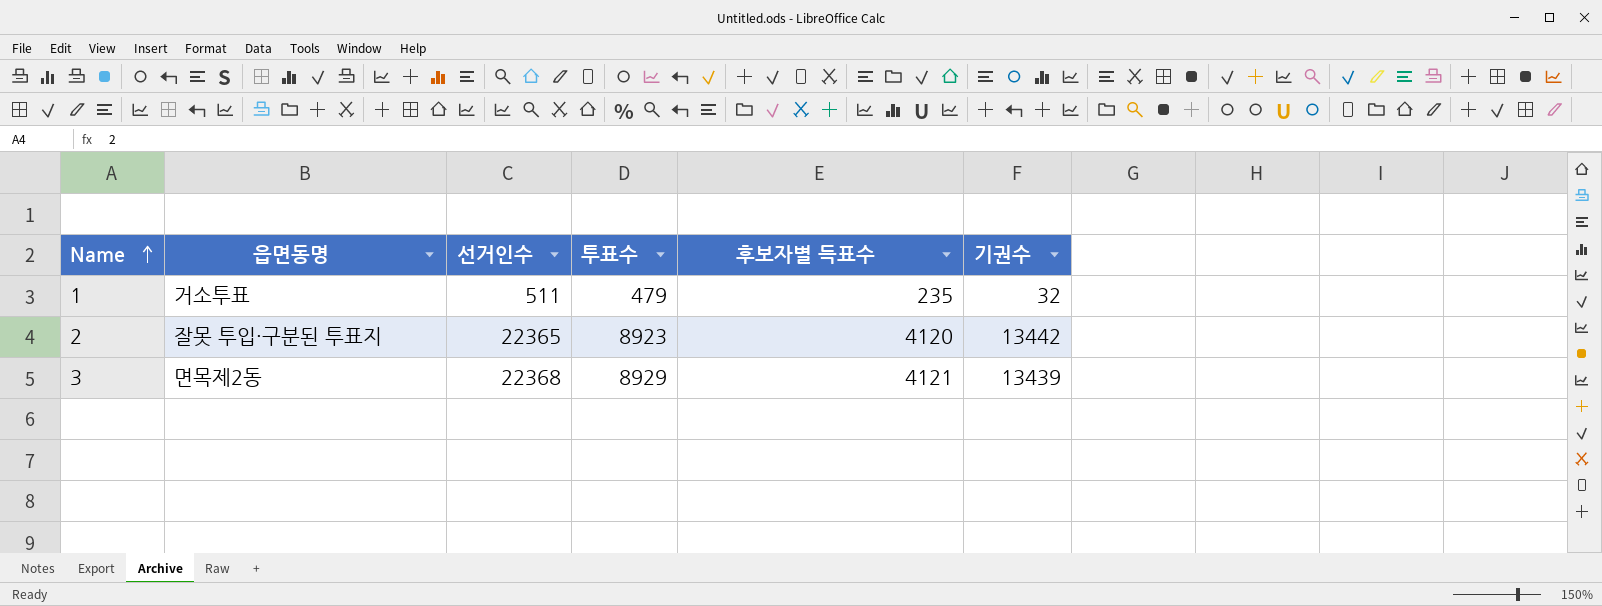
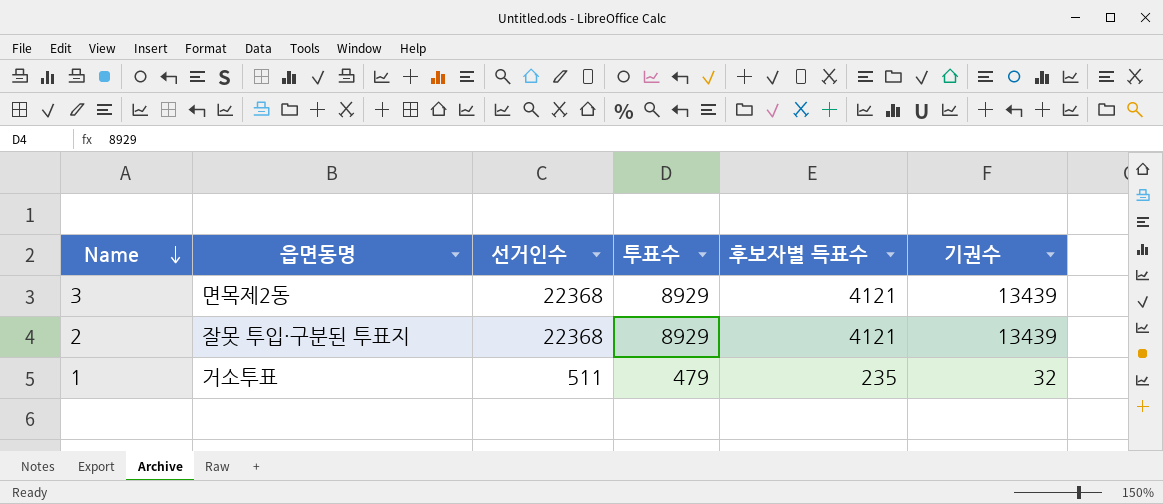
row order: Name ascending -> Name descending
2 | 선거인수: 22365 -> 22368
2 | 투표수: 8923 -> 8929
2 | 후보자별 득표수: 4120 -> 4121
2 | 기권수: 13442 -> 13439

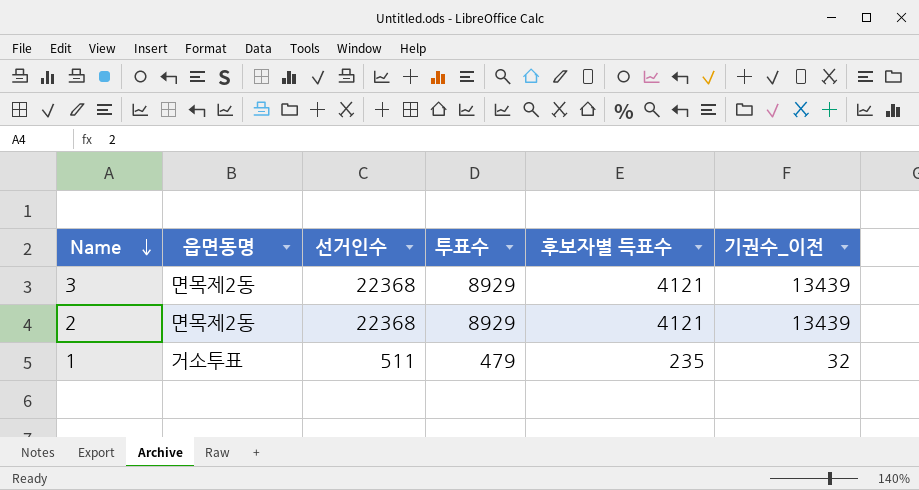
column name: 기권수 -> 기권수_이전
2 | 읍면동명: 잘못 투입·구분된 투표지 -> 면목제2동

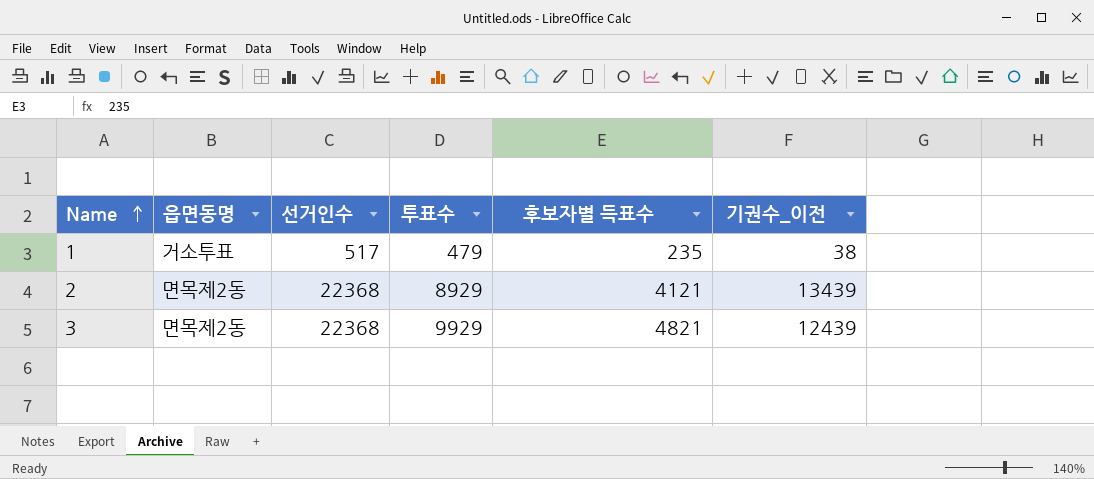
row order: Name descending -> Name ascending
1 | 선거인수: 511 -> 517
1 | 기권수_이전: 32 -> 38
3 | 투표수: 8929 -> 9929
3 | 후보자별 득표수: 4121 -> 4821
3 | 기권수_이전: 13439 -> 12439

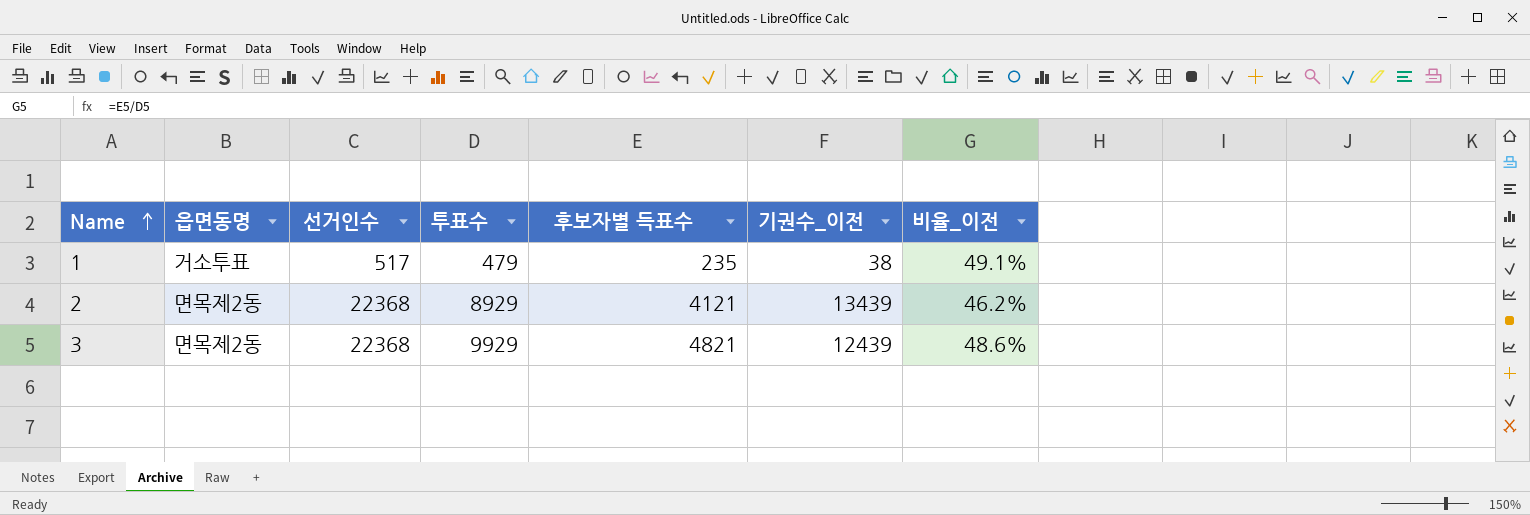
column 비율_이전 | formula: none -> [후보자별 득표수] / [투표수]

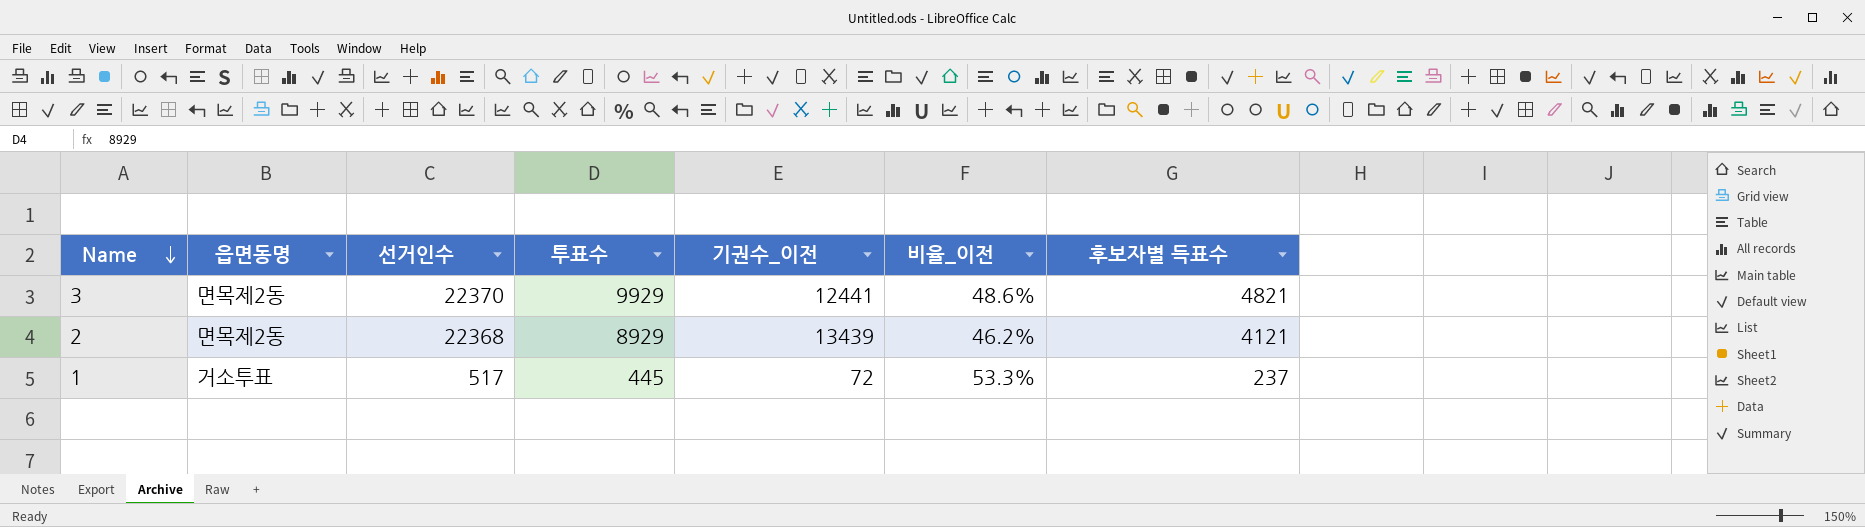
row order: Name ascending -> Name descending
column 후보자별 득표수 | position: 5 -> 7
3 | 선거인수: 22368 -> 22370
3 | 기권수_이전: 12439 -> 12441
1 | 투표수: 479 -> 445
1 | 기권수_이전: 38 -> 72
1 | 비율_이전: 49.1% -> 53.3%
1 | 후보자별 득표수: 235 -> 237

